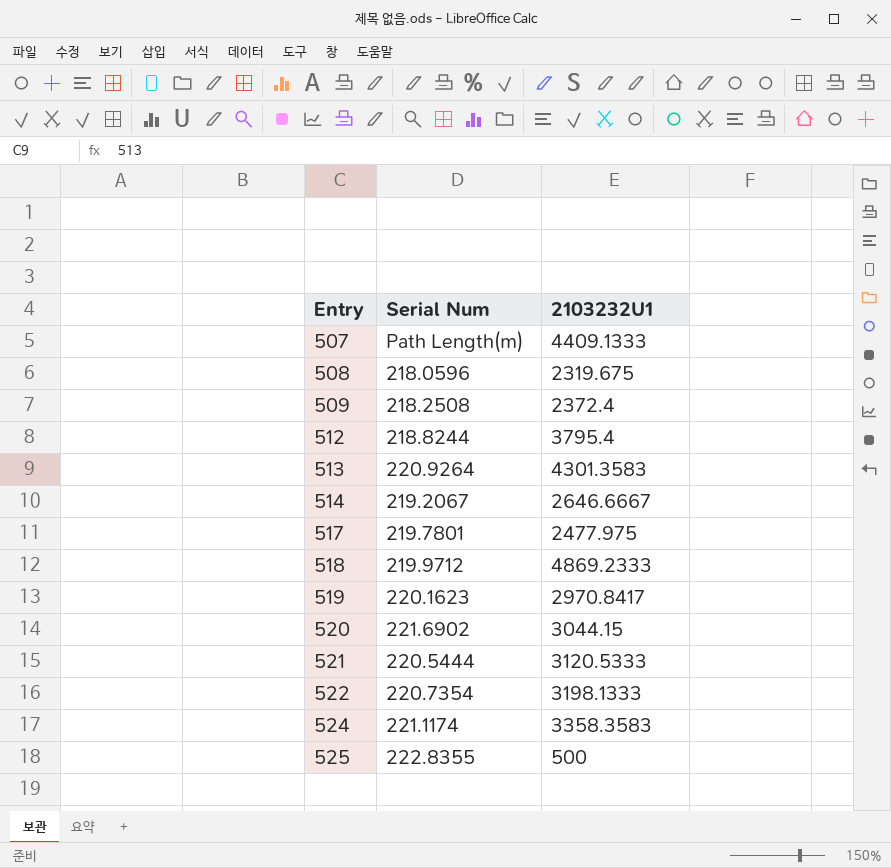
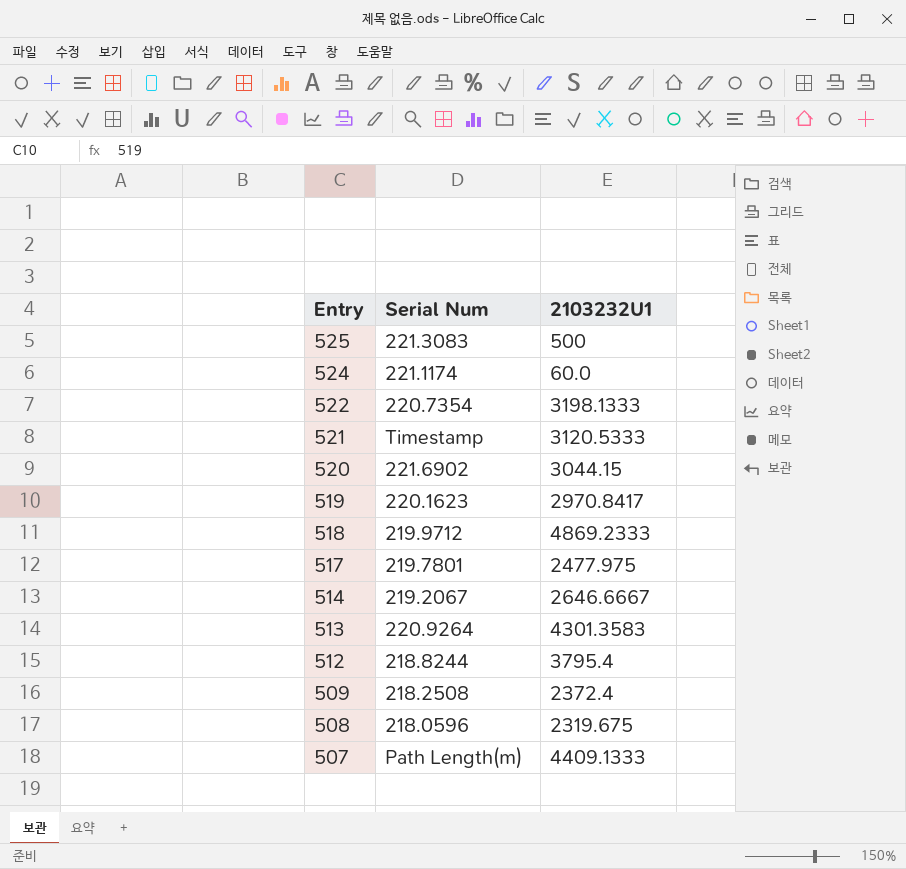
row order: Entry ascending -> Entry descending
525 | Serial Num: 222.8355 -> 221.3083
524 | 2103232U1: 3358.3583 -> 60.0
521 | Serial Num: 220.5444 -> Timestamp

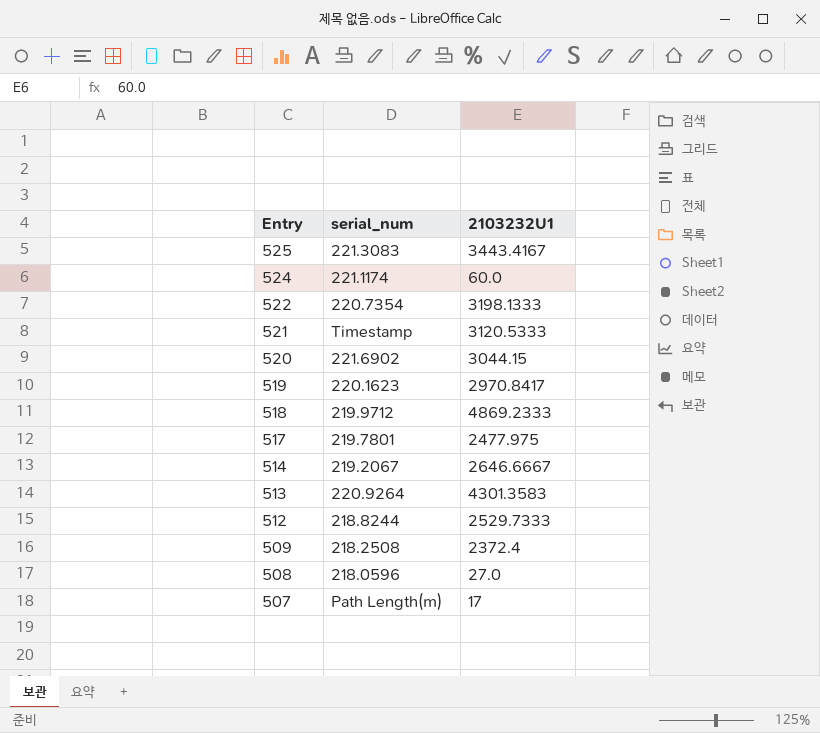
column name: Serial Num -> serial_num
525 | 2103232U1: 500 -> 3443.4167
512 | 2103232U1: 3795.4 -> 2529.7333
508 | 2103232U1: 2319.675 -> 27.0
507 | 2103232U1: 4409.1333 -> 17

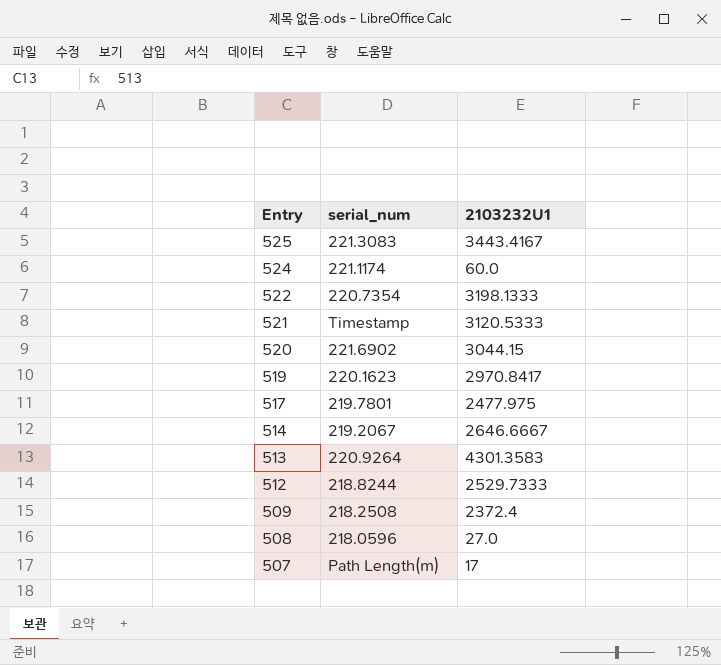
row 518: 219.9712 | 4869.2333 -> none

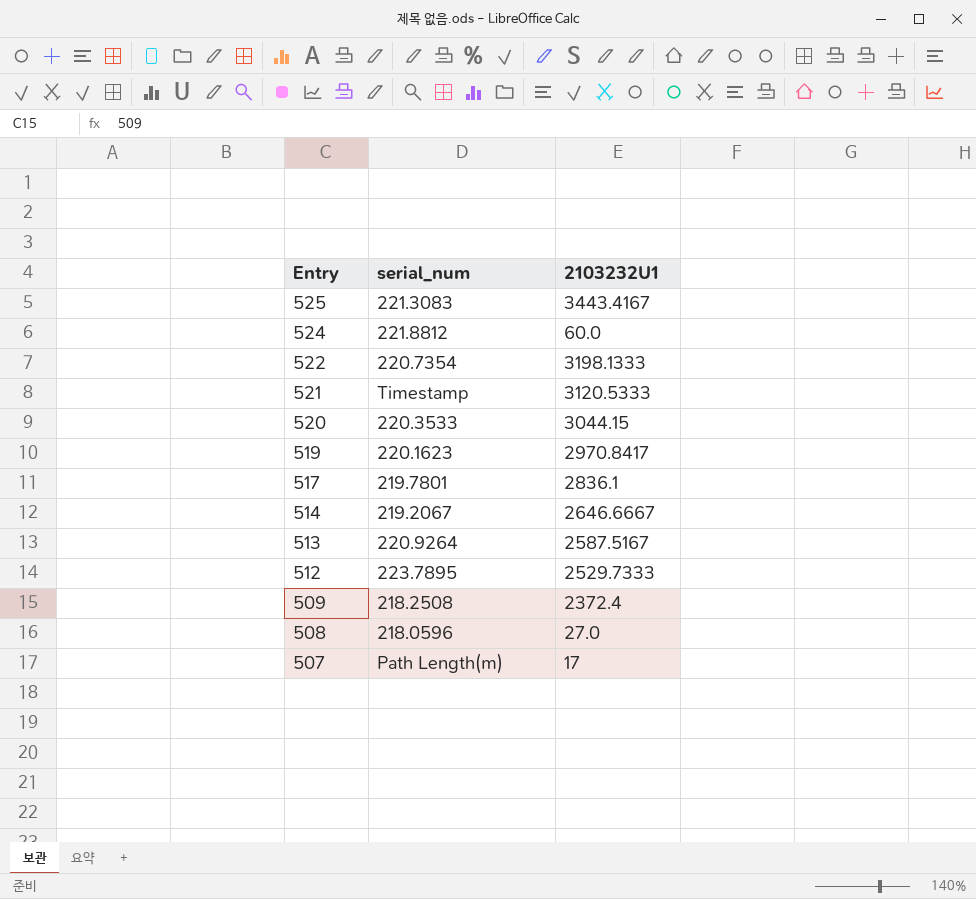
524 | serial_num: 221.1174 -> 221.8812
520 | serial_num: 221.6902 -> 220.3533
517 | 2103232U1: 2477.975 -> 2836.1
513 | 2103232U1: 4301.3583 -> 2587.5167
512 | serial_num: 218.8244 -> 223.7895

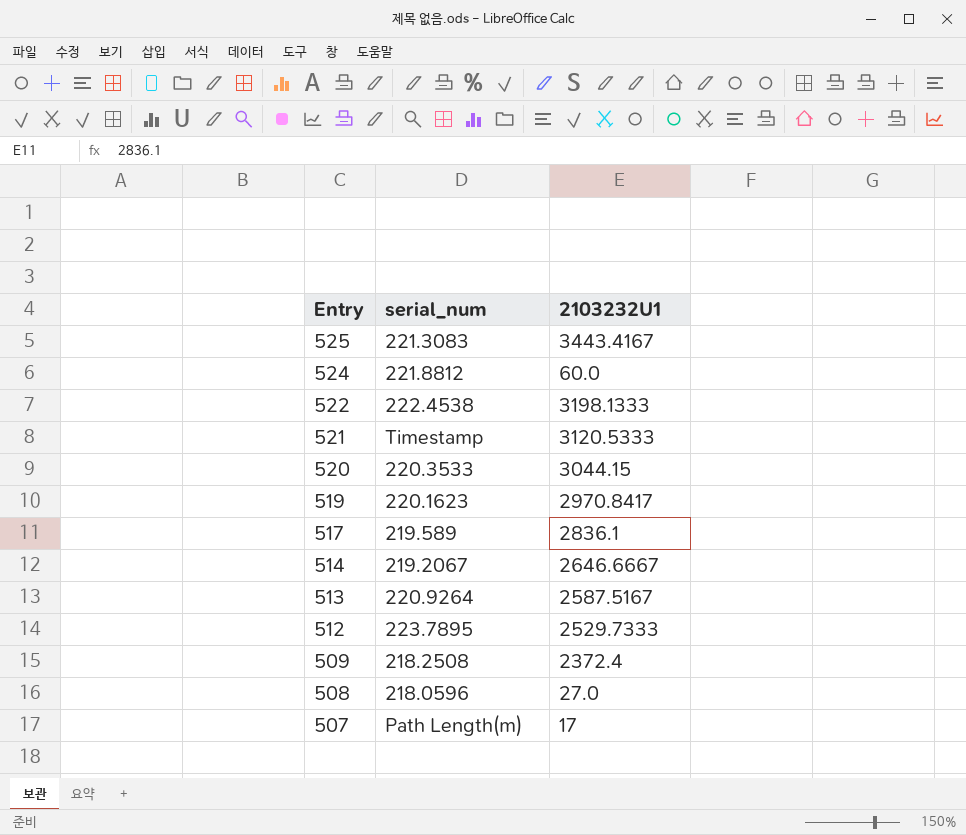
522 | serial_num: 220.7354 -> 222.4538
517 | serial_num: 219.7801 -> 219.589

